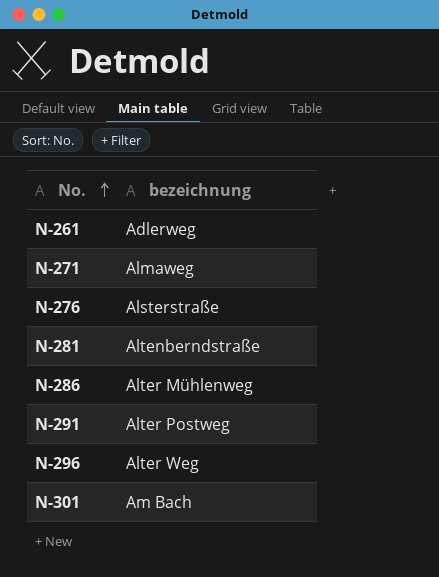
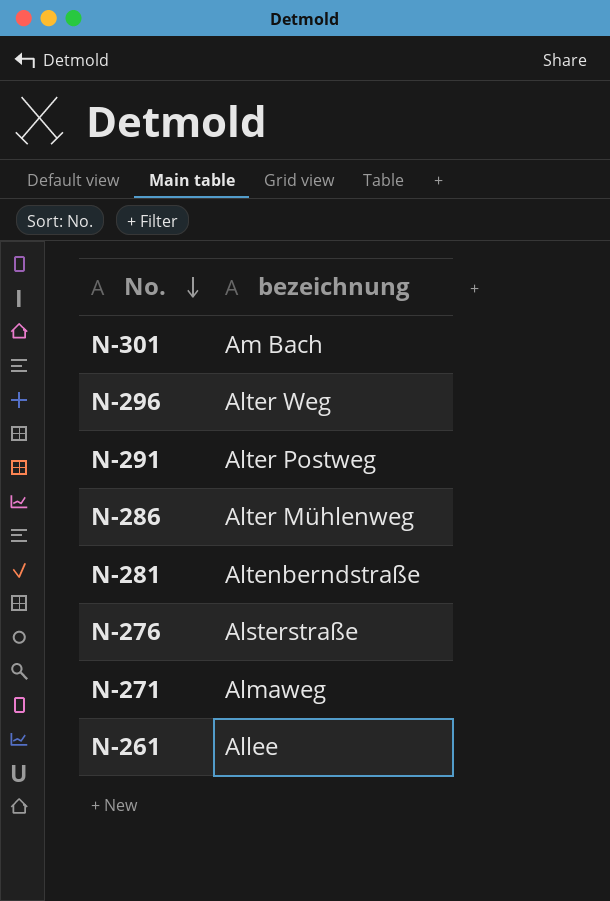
row order: No. ascending -> No. descending
N-261 | bezeichnung: Adlerweg -> Allee

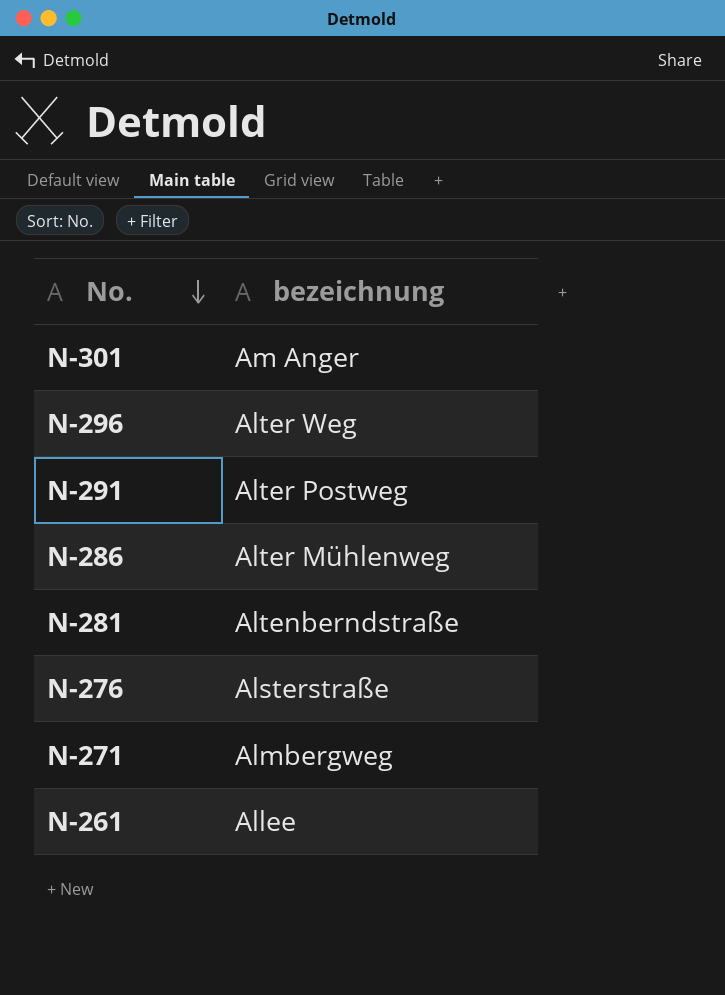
N-301 | bezeichnung: Am Bach -> Am Anger
N-271 | bezeichnung: Almaweg -> Almbergweg

